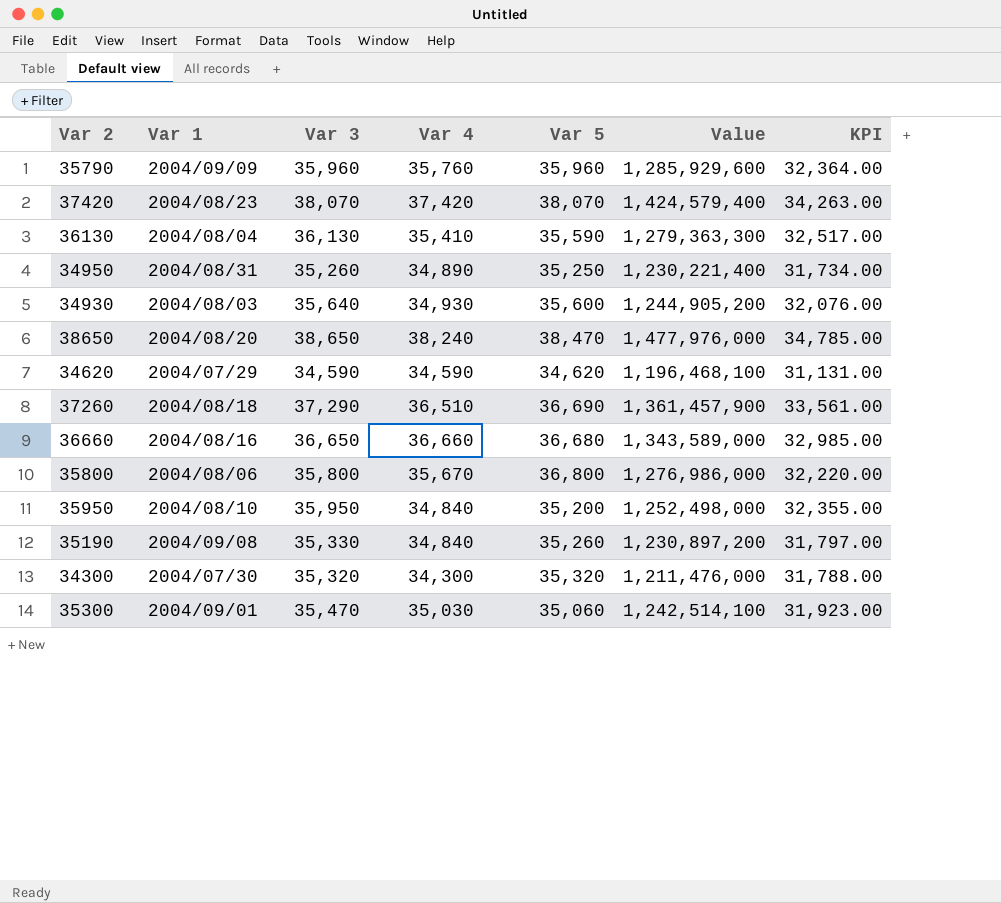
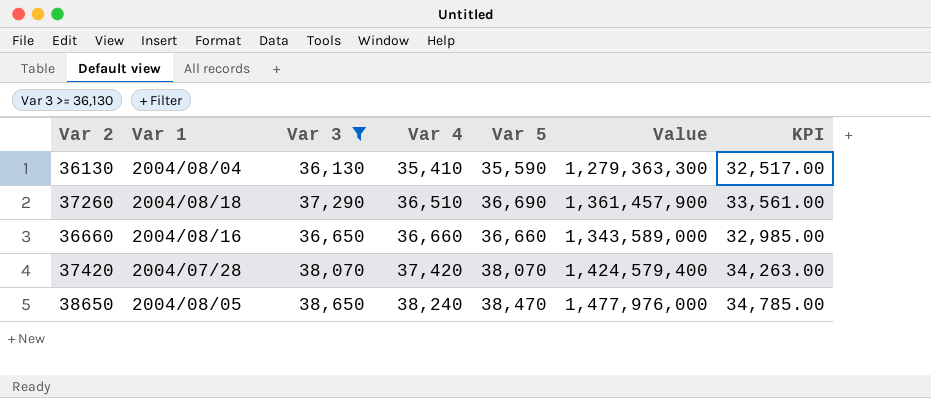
filter: none -> Var 3 >= 36,130
row order: none -> Var 4 ascending
36660 | Var 5: 36,680 -> 36,660
37420 | Var 1: 2004/08/23 -> 2004/07/28
38650 | Var 1: 2004/08/20 -> 2004/08/05

